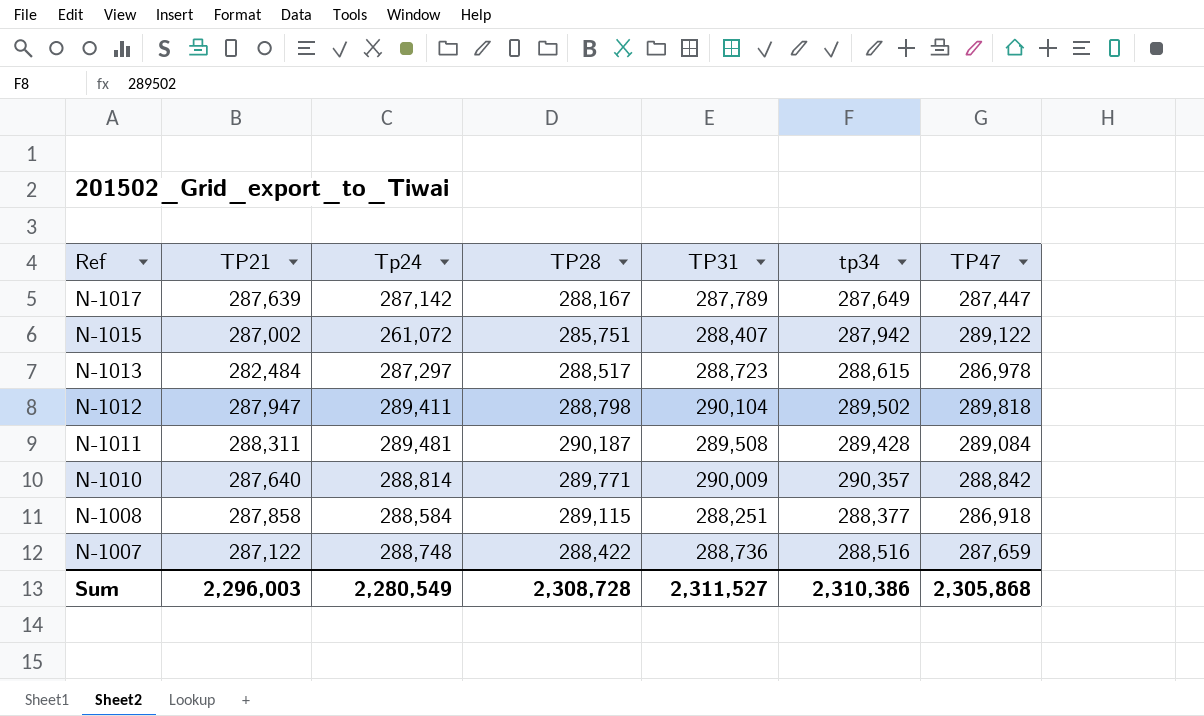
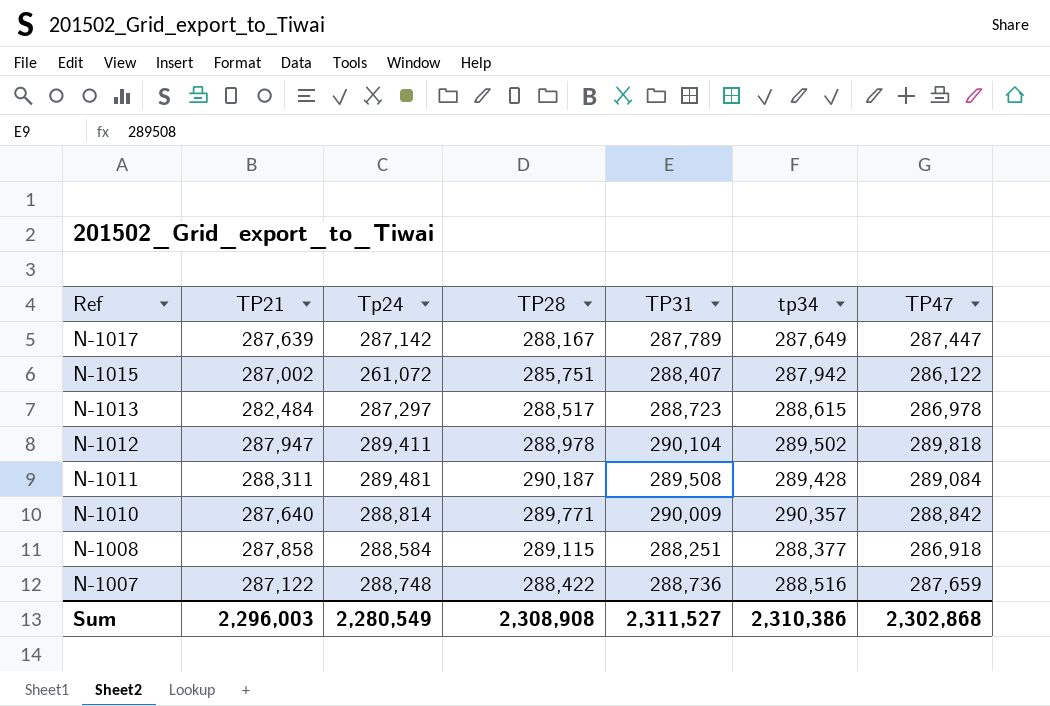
N-1015 | TP47: 289,122 -> 286,122
N-1012 | TP28: 288,798 -> 288,978
Sum | TP28: 2,308,728 -> 2,308,908
Sum | TP47: 2,305,868 -> 2,302,868

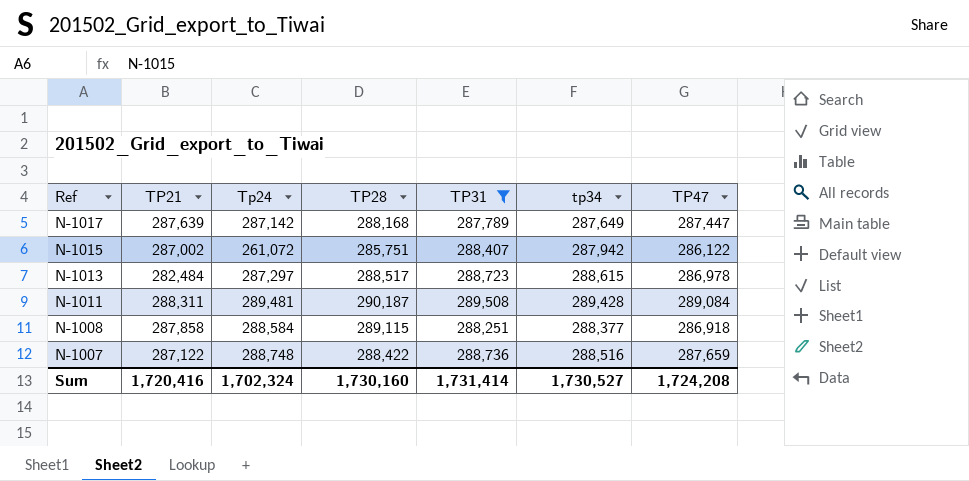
filter: none -> TP31 <= 289,508
N-1017 | TP28: 288,167 -> 288,168
Sum | TP21: 2,296,003 -> 1,720,416
Sum | Tp24: 2,280,549 -> 1,702,324
Sum | TP28: 2,308,908 -> 1,730,160
Sum | TP31: 2,311,527 -> 1,731,414
Sum | tp34: 2,310,386 -> 1,730,527
Sum | TP47: 2,302,868 -> 1,724,208

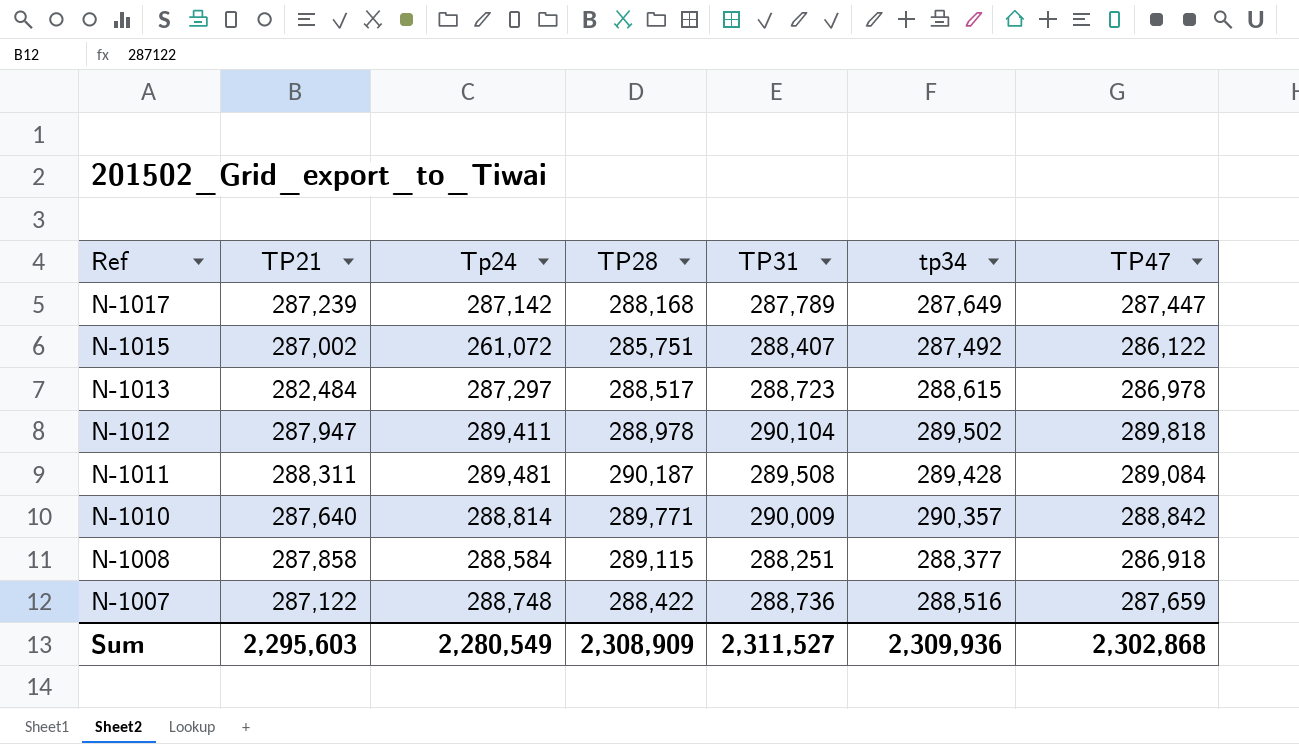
filter: TP31 <= 289,508 -> none
N-1017 | TP21: 287,639 -> 287,239
N-1015 | tp34: 287,942 -> 287,492
Sum | TP21: 1,720,416 -> 2,295,603
Sum | Tp24: 1,702,324 -> 2,280,549
Sum | TP28: 1,730,160 -> 2,308,909
Sum | TP31: 1,731,414 -> 2,311,527
Sum | tp34: 1,730,527 -> 2,309,936
Sum | TP47: 1,724,208 -> 2,302,868

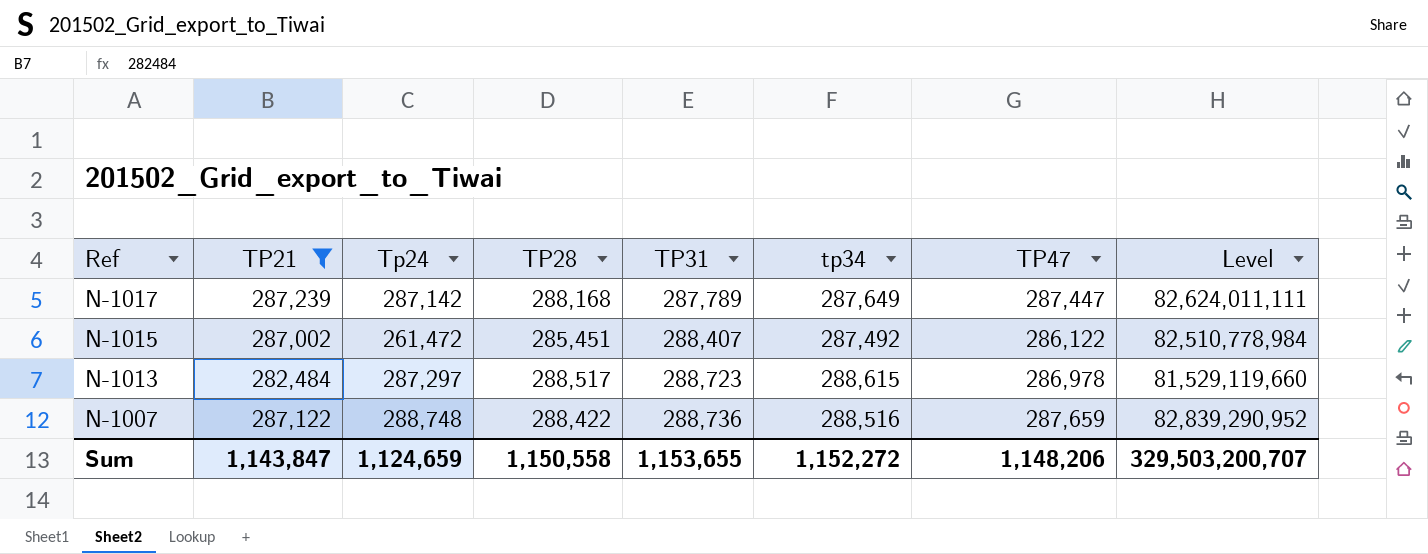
filter: none -> TP21 <= 287,239
column Level | formula: none -> [TP21] * [tp34]
N-1015 | Tp24: 261,072 -> 261,472
N-1015 | TP28: 285,751 -> 285,451
Sum | TP21: 2,295,603 -> 1,143,847
Sum | Tp24: 2,280,549 -> 1,124,659
Sum | TP28: 2,308,909 -> 1,150,558
Sum | TP31: 2,311,527 -> 1,153,655
Sum | tp34: 2,309,936 -> 1,152,272
Sum | TP47: 2,302,868 -> 1,148,206

